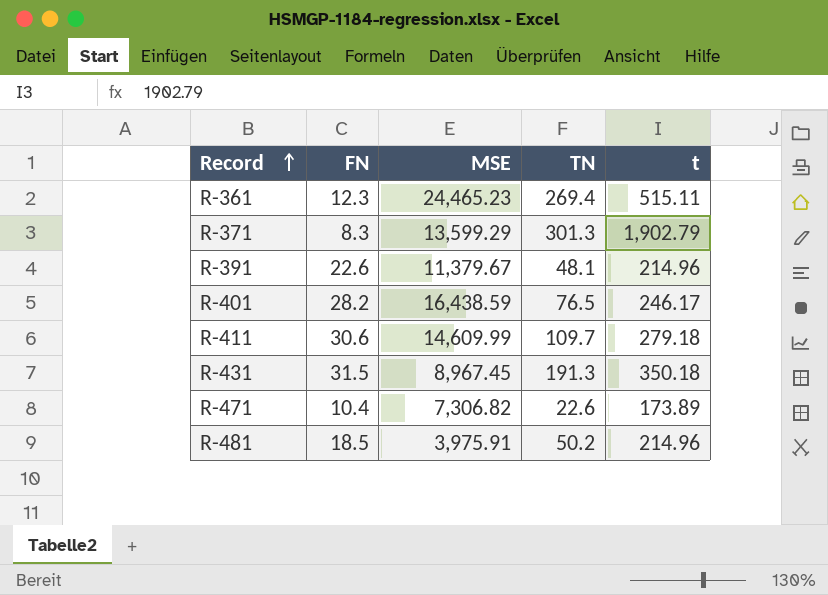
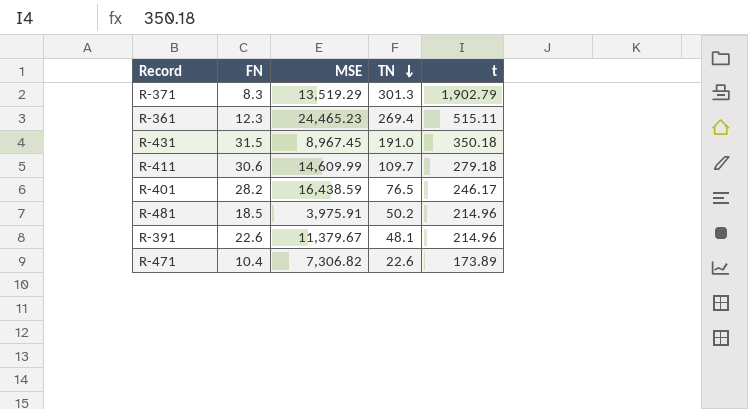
row order: Record ascending -> TN descending
R-371 | MSE: 13,599.29 -> 13,519.29
R-431 | TN: 191.3 -> 191.0

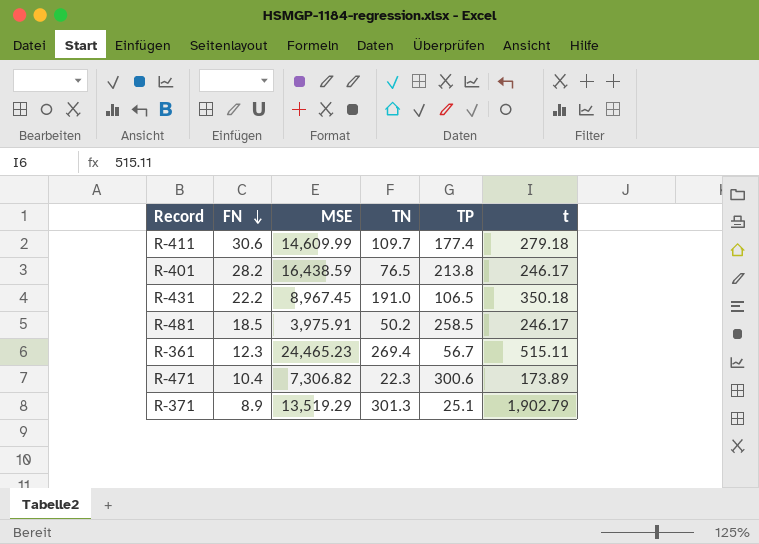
row order: TN descending -> FN descending
column TP | position: none -> 5
row R-391: 22.6 | 11,379.67 | 48.1 | 214.96 -> none
R-431 | FN: 31.5 -> 22.2
R-481 | t: 214.96 -> 246.17
R-471 | TN: 22.6 -> 22.3
R-371 | FN: 8.3 -> 8.9

